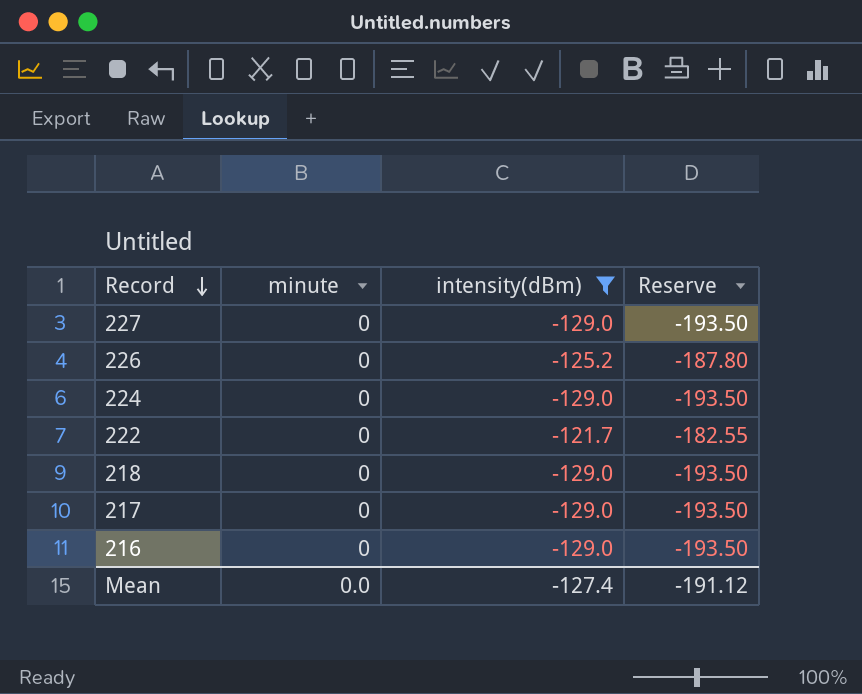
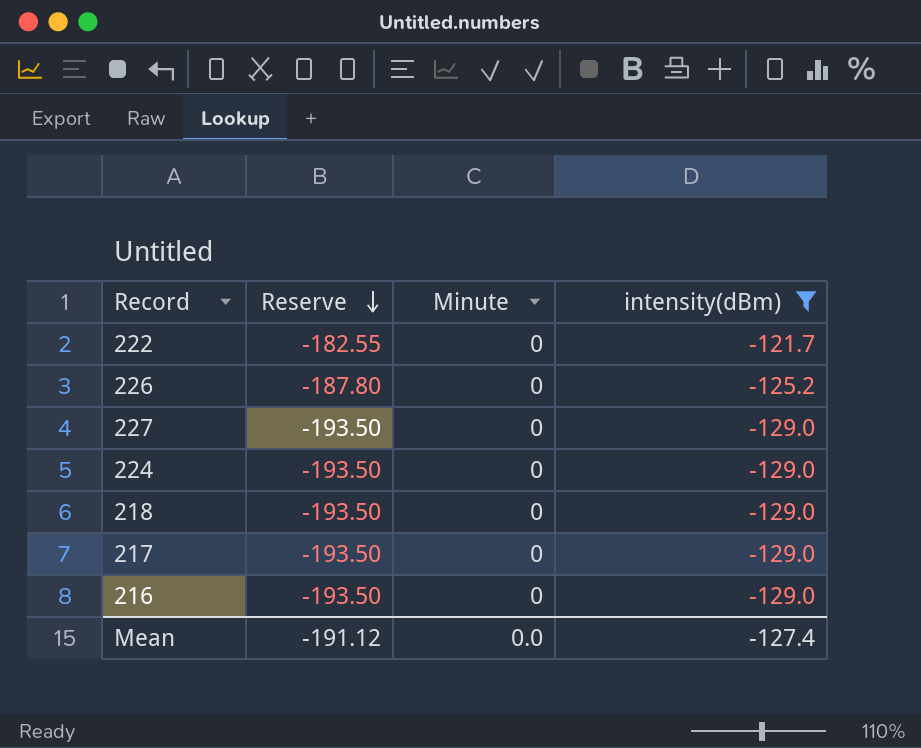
row order: Record descending -> Reserve descending
column Reserve | position: 4 -> 2
column name: minute -> Minute

